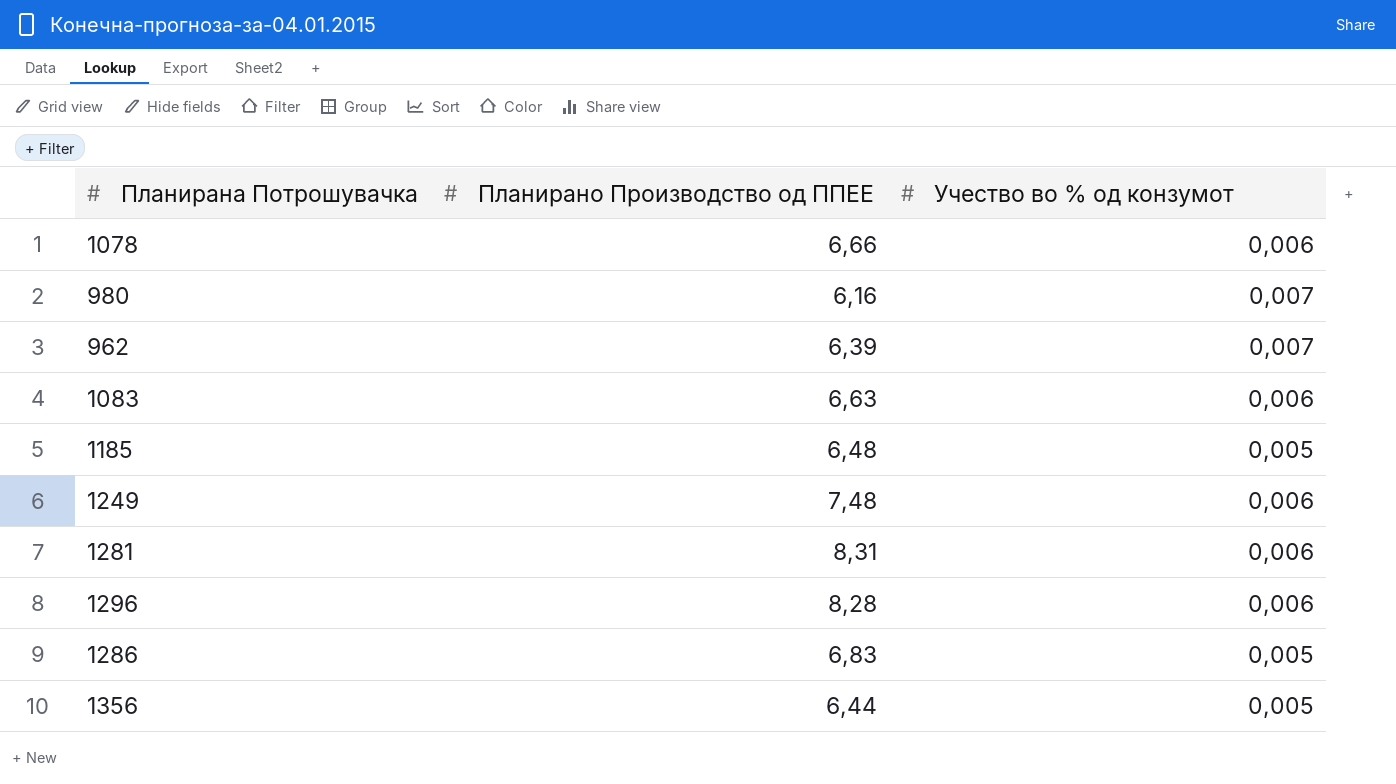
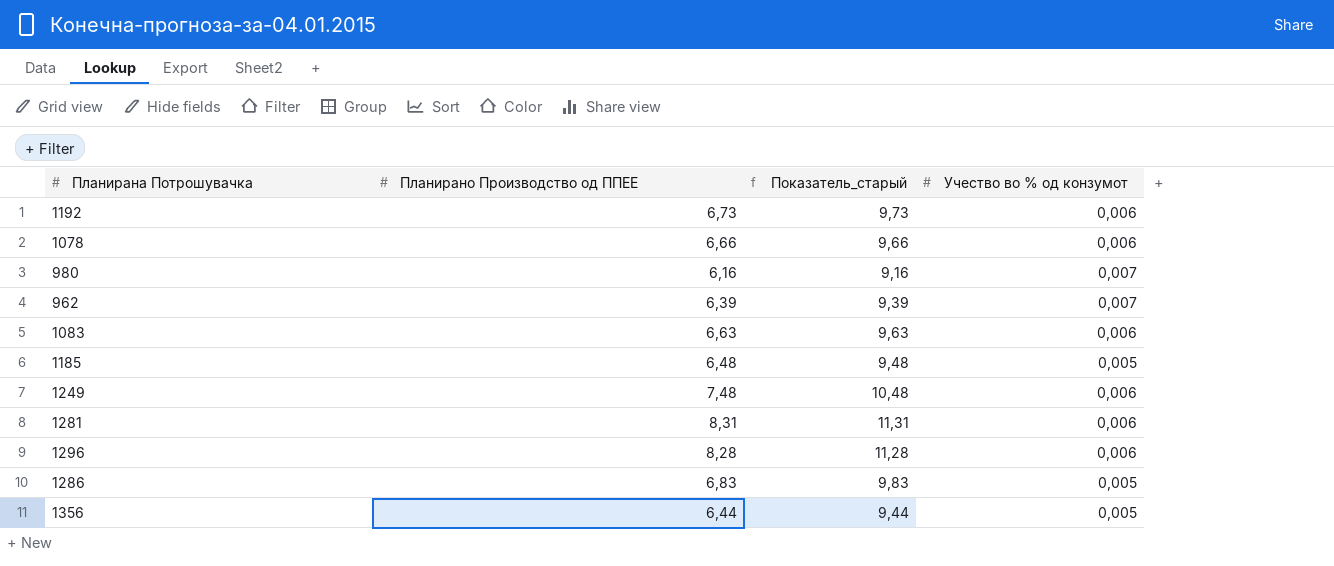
column Показатель_старый | formula: none -> [Планирано Производство од ППЕЕ] + 3
row 1192: none -> 6,73 | 9,73 | 0,006

